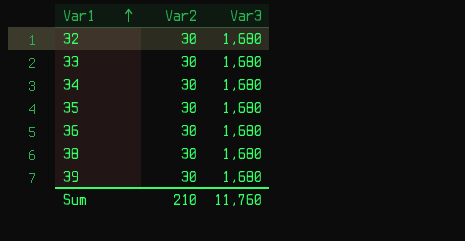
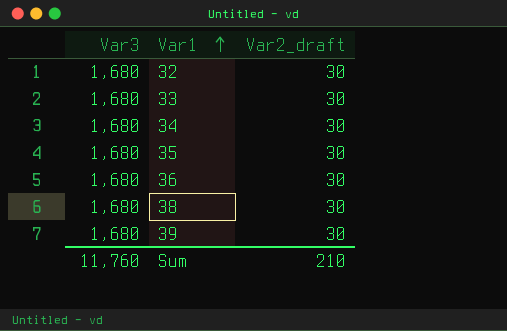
column Var3 | position: 3 -> 1
column name: Var2 -> Var2_draft

